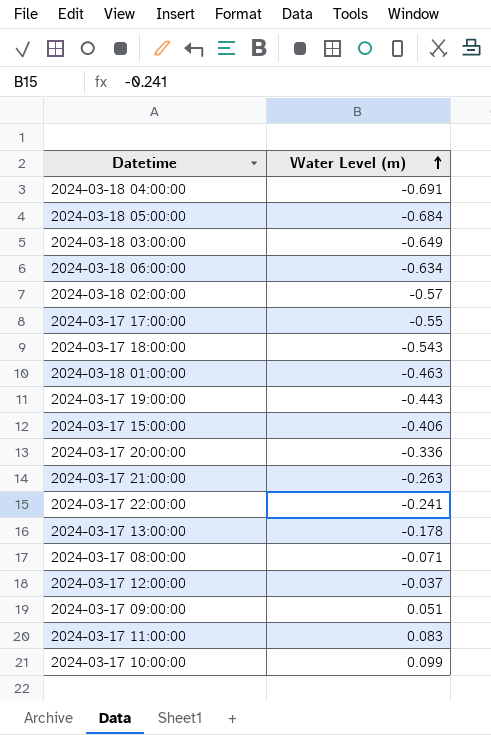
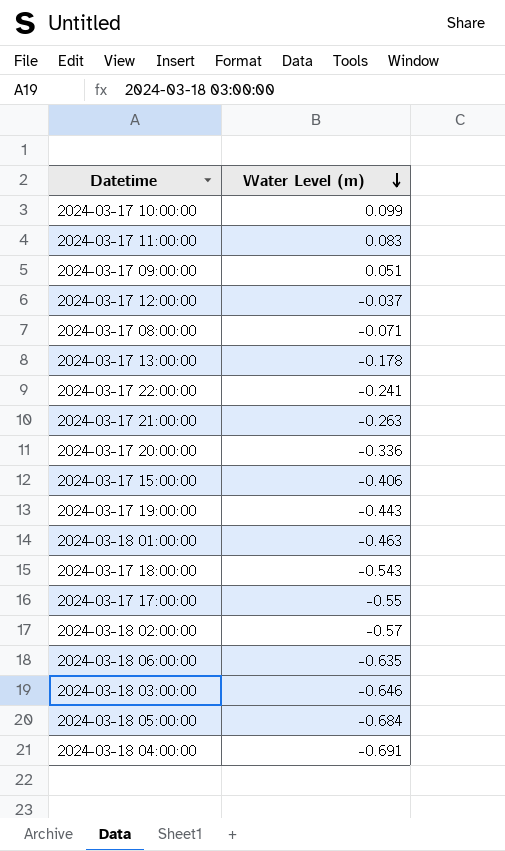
row order: Water Level (m) ascending -> Water Level (m) descending
2024-03-18 06:00:00 | Water Level (m): -0.634 -> -0.635
2024-03-18 03:00:00 | Water Level (m): -0.649 -> -0.646

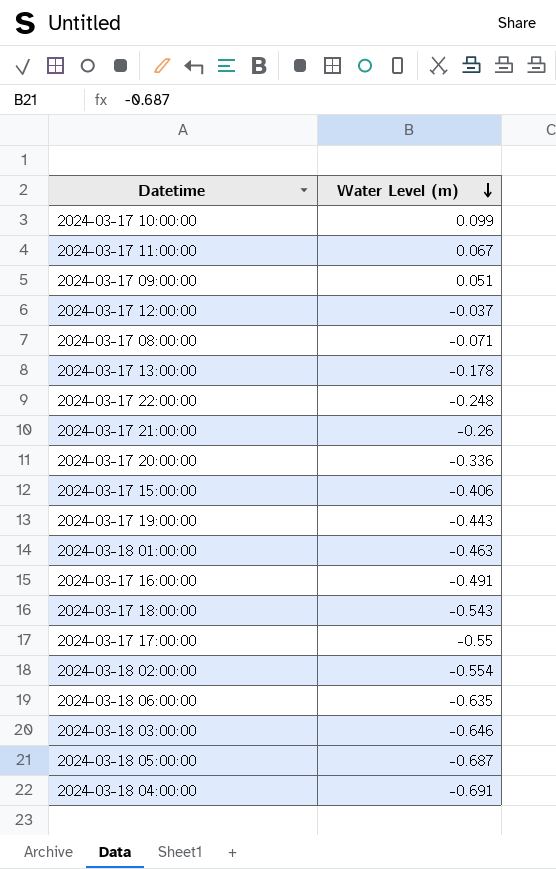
2024-03-17 11:00:00 | Water Level (m): 0.083 -> 0.067
2024-03-17 22:00:00 | Water Level (m): -0.241 -> -0.248
2024-03-17 21:00:00 | Water Level (m): -0.263 -> -0.26
row 2024-03-17 16:00:00: none -> -0.491
2024-03-18 02:00:00 | Water Level (m): -0.57 -> -0.554
2024-03-18 05:00:00 | Water Level (m): -0.684 -> -0.687

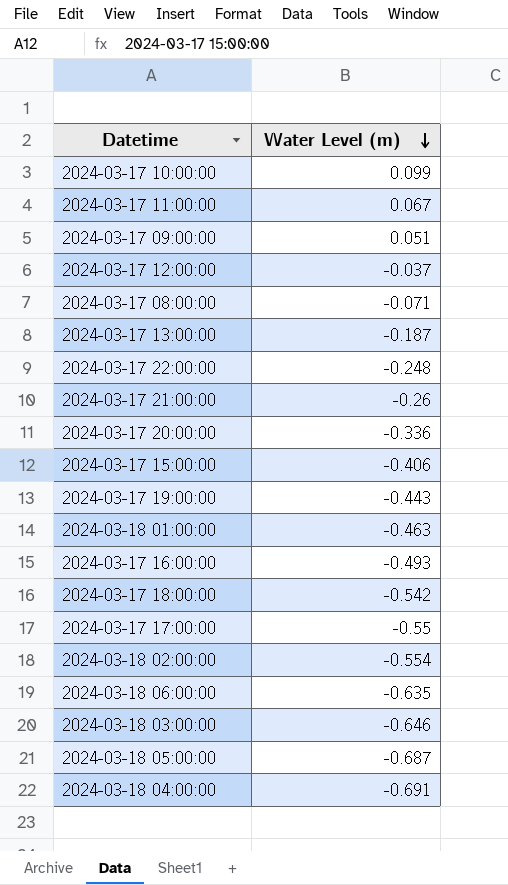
2024-03-17 13:00:00 | Water Level (m): -0.178 -> -0.187
2024-03-17 16:00:00 | Water Level (m): -0.491 -> -0.493
2024-03-17 18:00:00 | Water Level (m): -0.543 -> -0.542

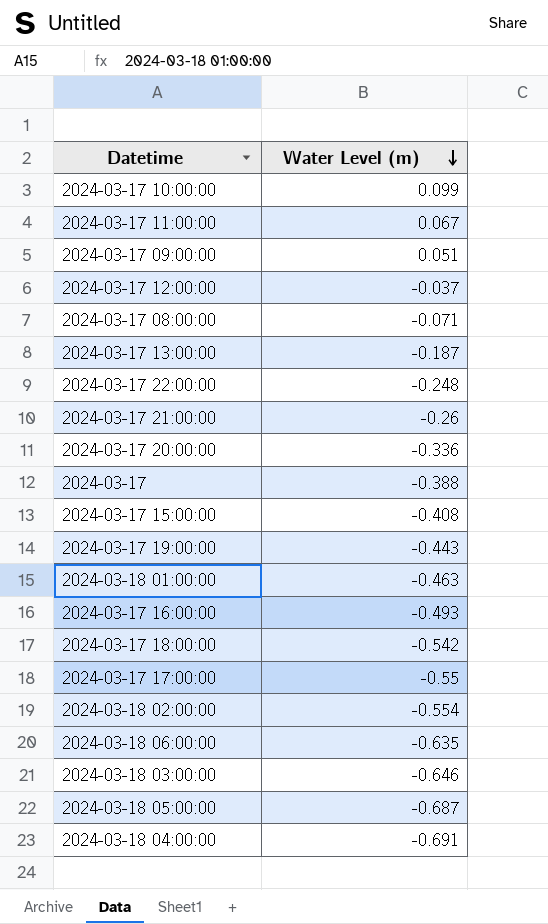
row 2024-03-17: none -> -0.388
2024-03-17 15:00:00 | Water Level (m): -0.406 -> -0.408

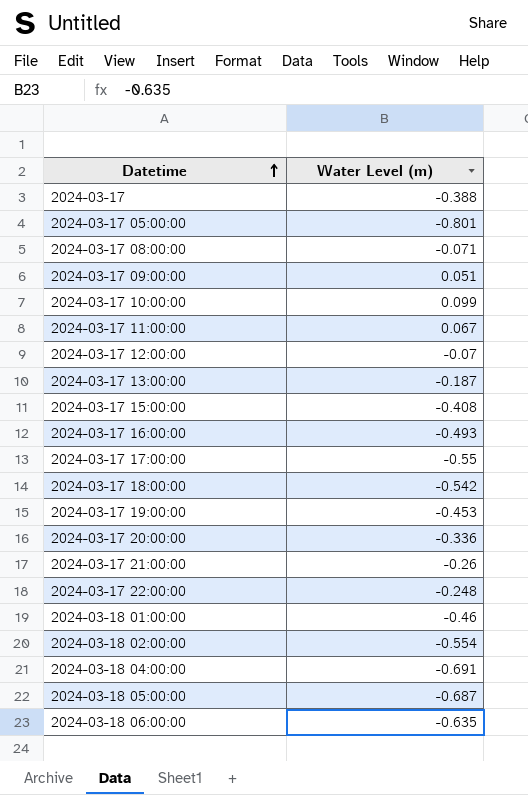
row order: Water Level (m) descending -> Datetime ascending
row 2024-03-18 03:00:00: -0.646 -> none
row 2024-03-17 05:00:00: none -> -0.801
2024-03-17 12:00:00 | Water Level (m): -0.037 -> -0.07
2024-03-17 19:00:00 | Water Level (m): -0.443 -> -0.453
2024-03-18 01:00:00 | Water Level (m): -0.463 -> -0.46

